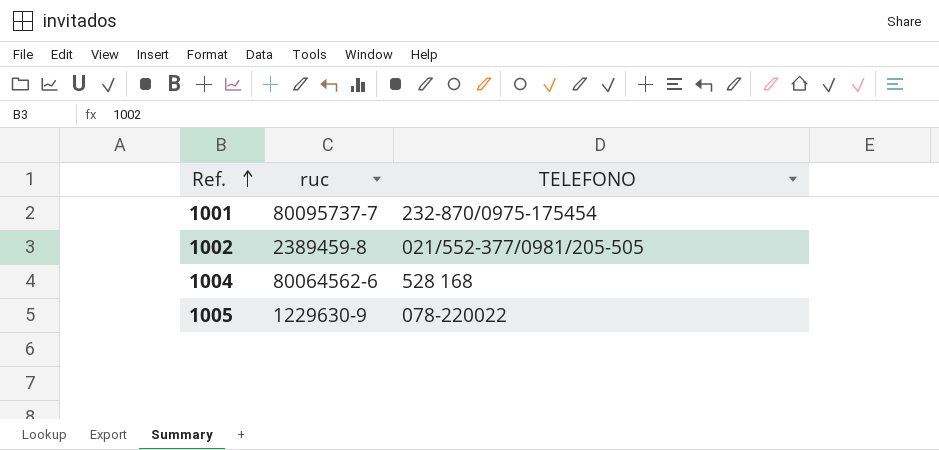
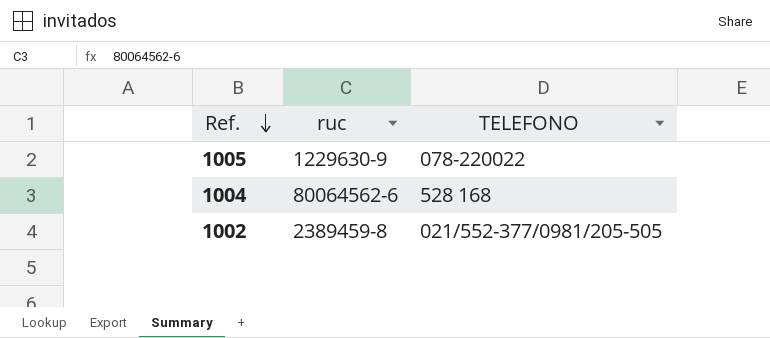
row order: Ref. ascending -> Ref. descending
row 1001: 80095737-7 | 232-870/0975-175454 -> none

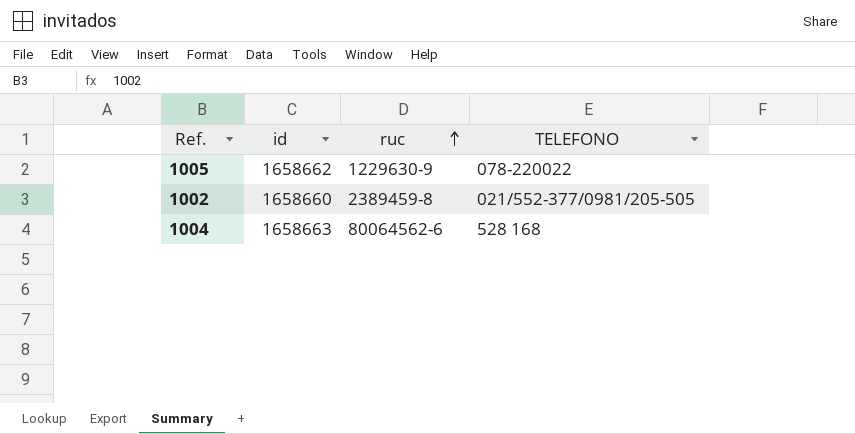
row order: Ref. descending -> ruc ascending
column id | position: none -> 2

